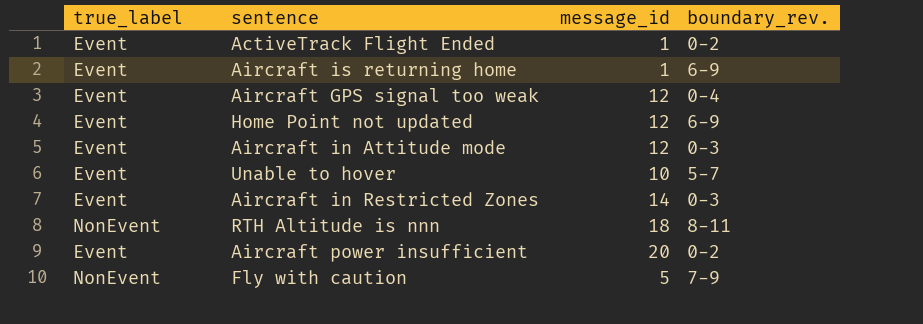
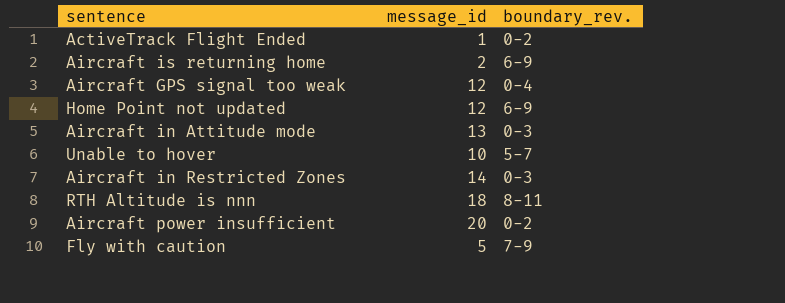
column true_label | position: 1 -> none
Aircraft is returning home | message_id: 1 -> 2
Aircraft in Attitude mode | message_id: 12 -> 13

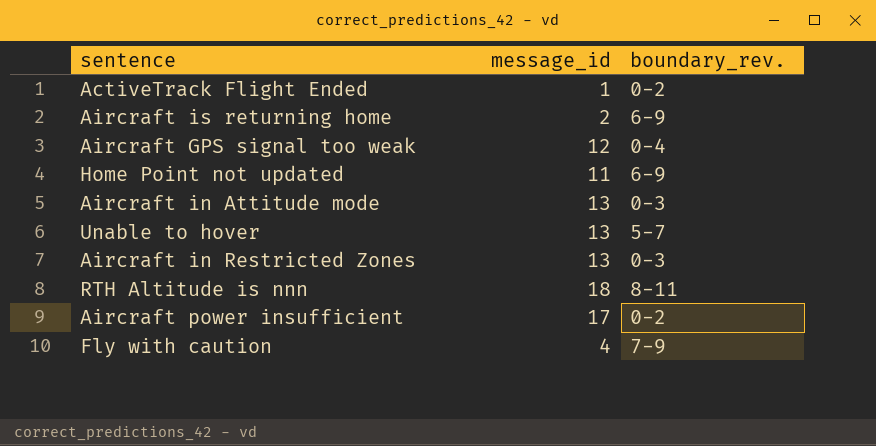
Home Point not updated | message_id: 12 -> 11
Unable to hover | message_id: 10 -> 13
Aircraft in Restricted Zones | message_id: 14 -> 13
Aircraft power insufficient | message_id: 20 -> 17
Fly with caution | message_id: 5 -> 4

